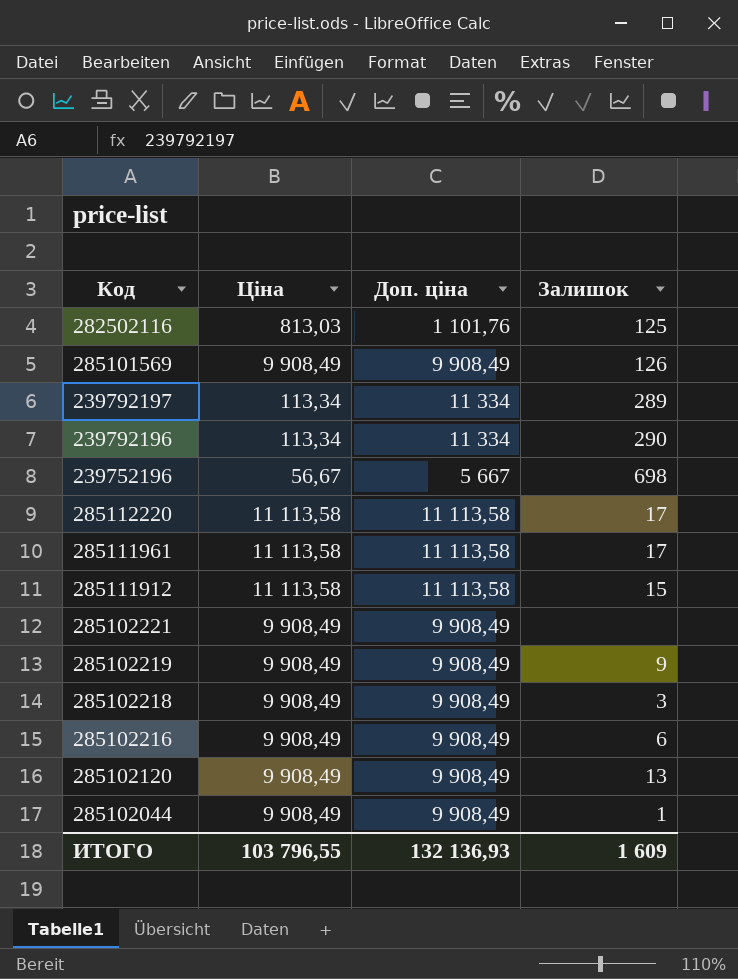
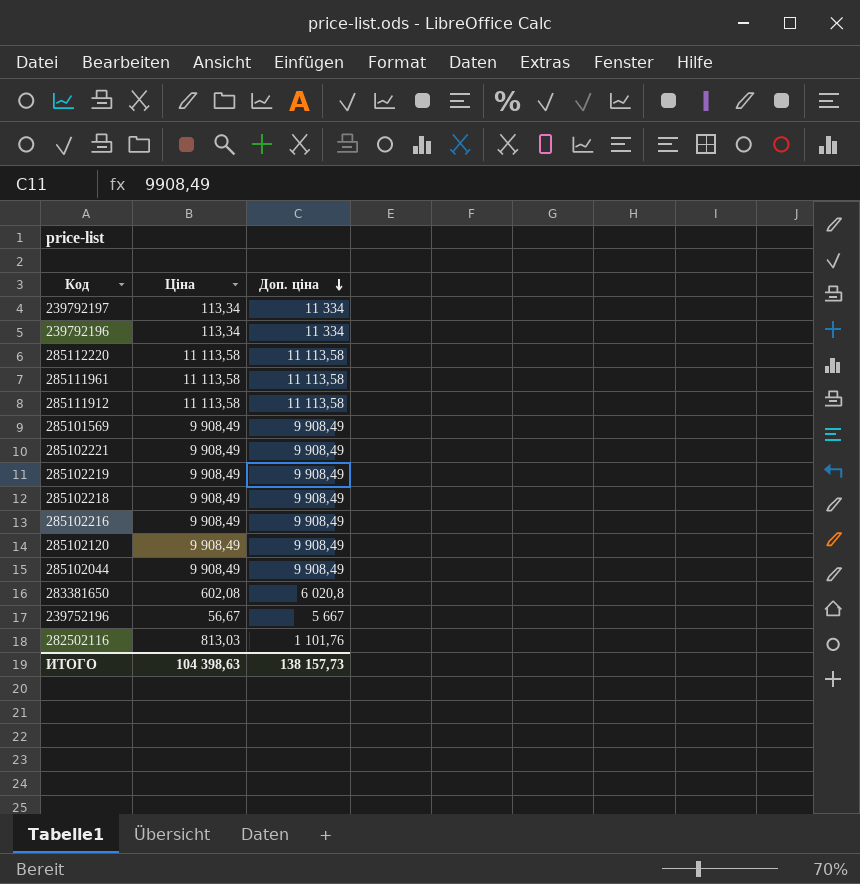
row order: none -> Доп. ціна descending
column Залишок | position: 4 -> none
row 283381650: none -> 602,08 | 6 020,8
ИТОГО | Ціна: 103 796,55 -> 104 398,63
ИТОГО | Доп. ціна: 132 136,93 -> 138 157,73

